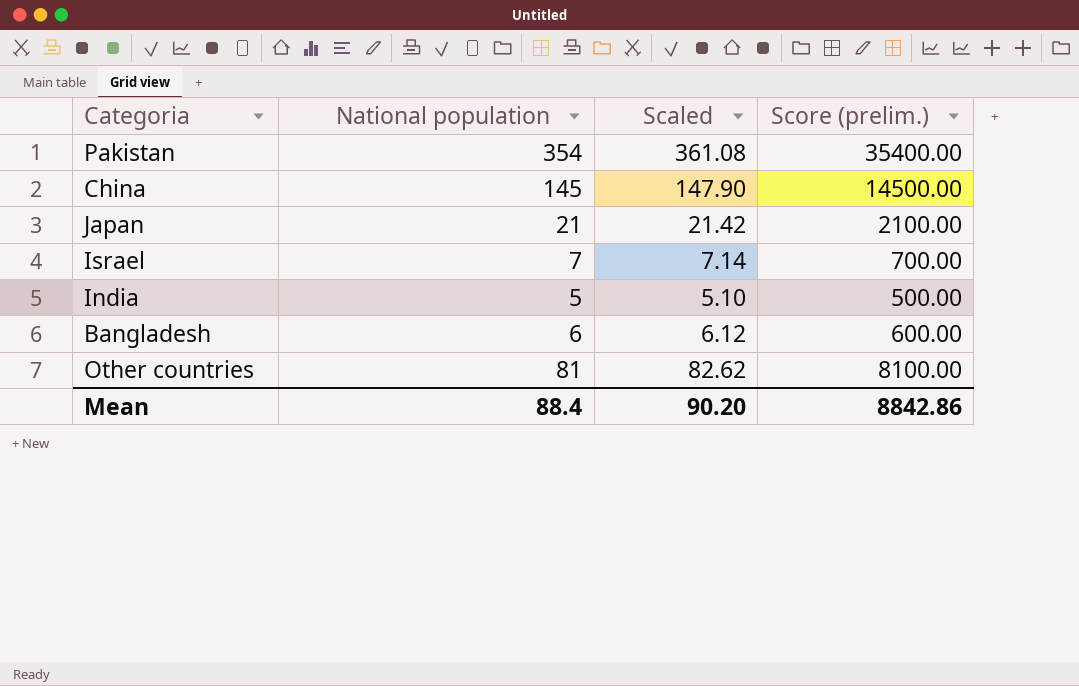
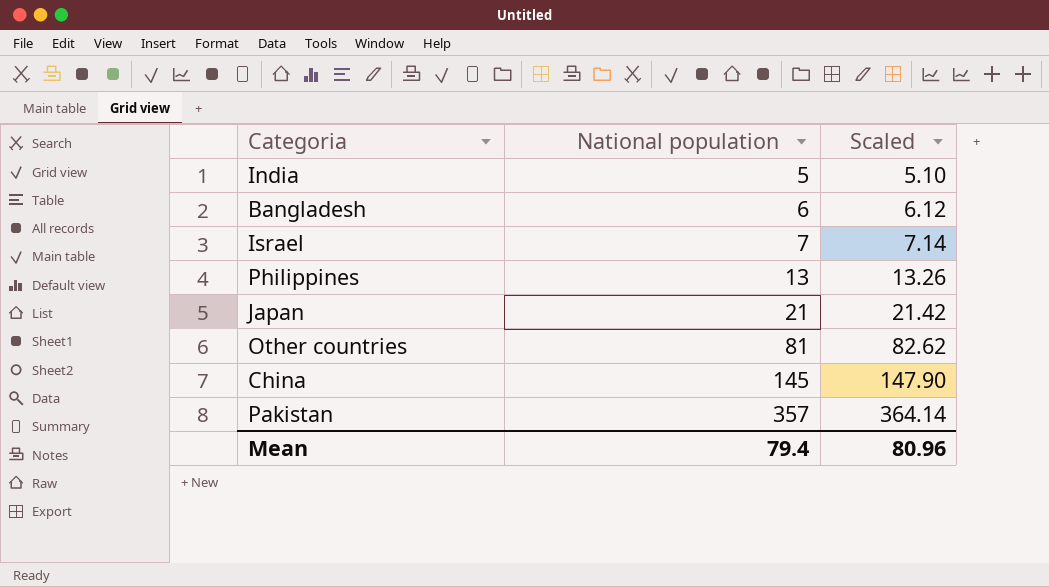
row order: none -> National population ascending
column Score (prelim.) | formula: [National population] * 100 -> none
row Philippines: none -> 13 | 13.26
Pakistan | National population: 354 -> 357
Pakistan | Scaled: 361.08 -> 364.14
Mean | National population: 88.4 -> 79.4
Mean | Scaled: 90.20 -> 80.96

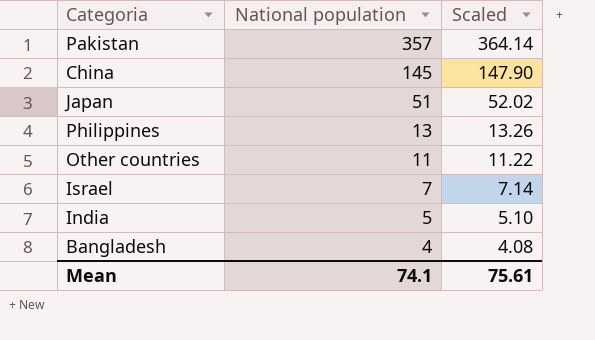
row order: National population ascending -> National population descending
Japan | National population: 21 -> 51
Japan | Scaled: 21.42 -> 52.02
Other countries | National population: 81 -> 11
Other countries | Scaled: 82.62 -> 11.22
Bangladesh | National population: 6 -> 4
Bangladesh | Scaled: 6.12 -> 4.08
Mean | National population: 79.4 -> 74.1
Mean | Scaled: 80.96 -> 75.61

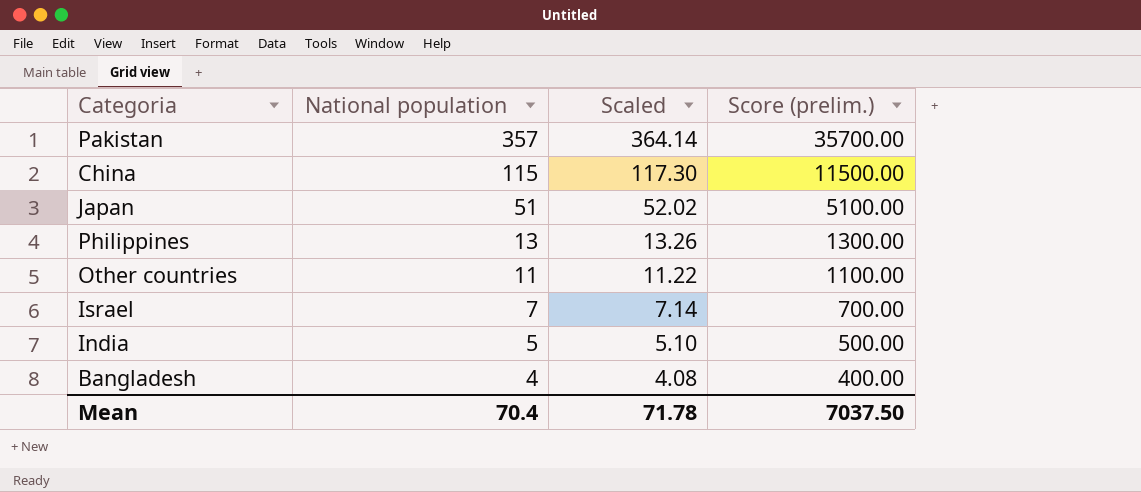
column Score (prelim.) | formula: none -> [National population] * 100
China | National population: 145 -> 115
China | Scaled: 147.90 -> 117.30
Mean | National population: 74.1 -> 70.4
Mean | Scaled: 75.61 -> 71.78

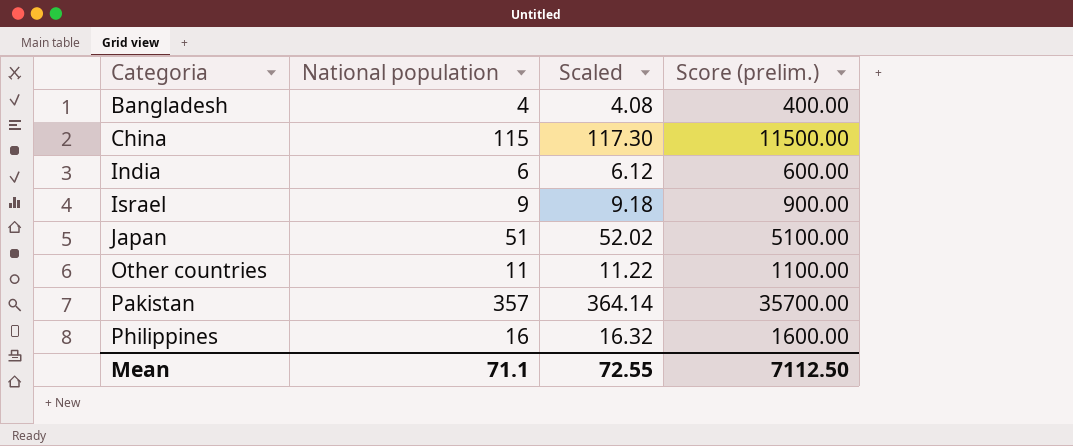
row order: National population descending -> Categoria ascending
India | National population: 5 -> 6
India | Scaled: 5.10 -> 6.12
India | Score (prelim.): 500.00 -> 600.00
Israel | National population: 7 -> 9
Israel | Scaled: 7.14 -> 9.18
Israel | Score (prelim.): 700.00 -> 900.00
Philippines | National population: 13 -> 16
Philippines | Scaled: 13.26 -> 16.32
Philippines | Score (prelim.): 1300.00 -> 1600.00
Mean | National population: 70.4 -> 71.1
Mean | Scaled: 71.78 -> 72.55
Mean | Score (prelim.): 7037.50 -> 7112.50

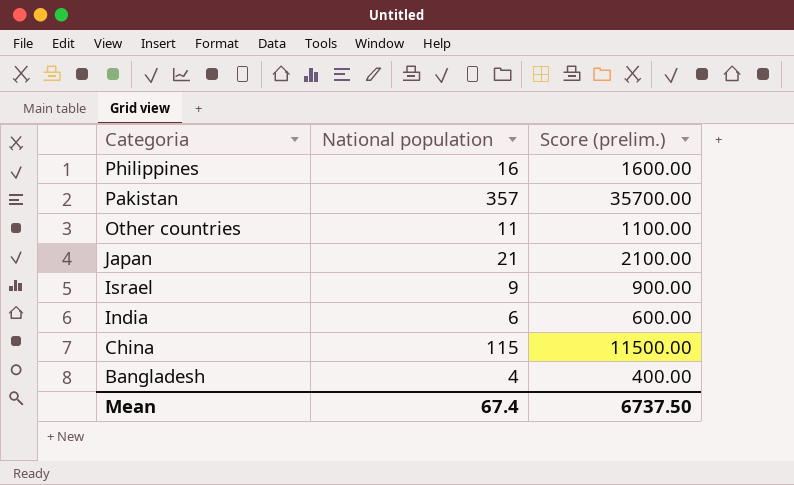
row order: Categoria ascending -> Categoria descending
column Scaled | formula: [National population] * 1.02 -> none
Japan | National population: 51 -> 21
Japan | Score (prelim.): 5100.00 -> 2100.00
Mean | National population: 71.1 -> 67.4
Mean | Score (prelim.): 7112.50 -> 6737.50

